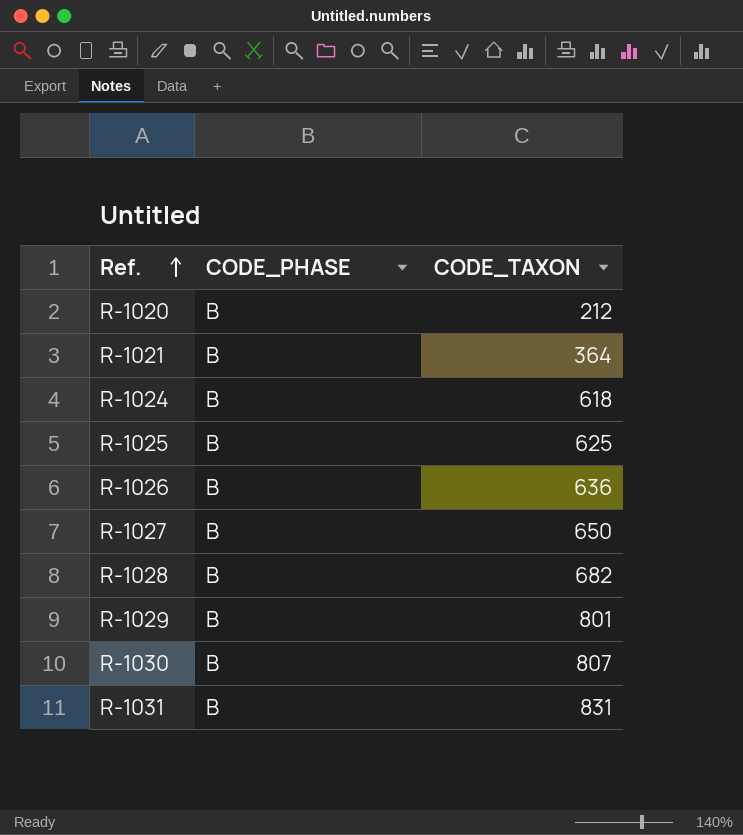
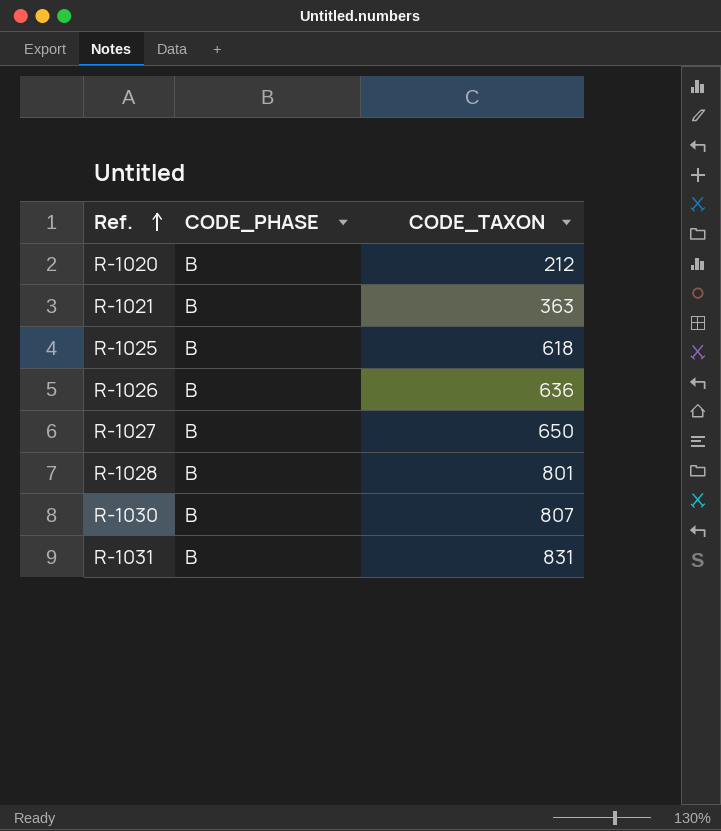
row R-1024: B | 618 -> none
row R-1029: B | 801 -> none
R-1021 | CODE_TAXON: 364 -> 363
R-1025 | CODE_TAXON: 625 -> 618
R-1028 | CODE_TAXON: 682 -> 801

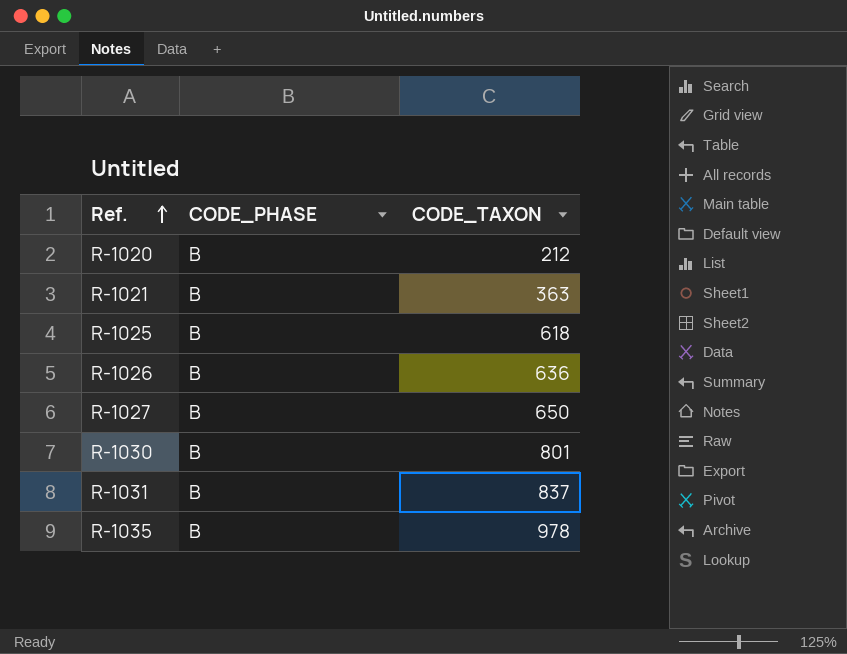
row R-1028: B | 801 -> none
R-1030 | CODE_TAXON: 807 -> 801
R-1031 | CODE_TAXON: 831 -> 837
row R-1035: none -> B | 978

